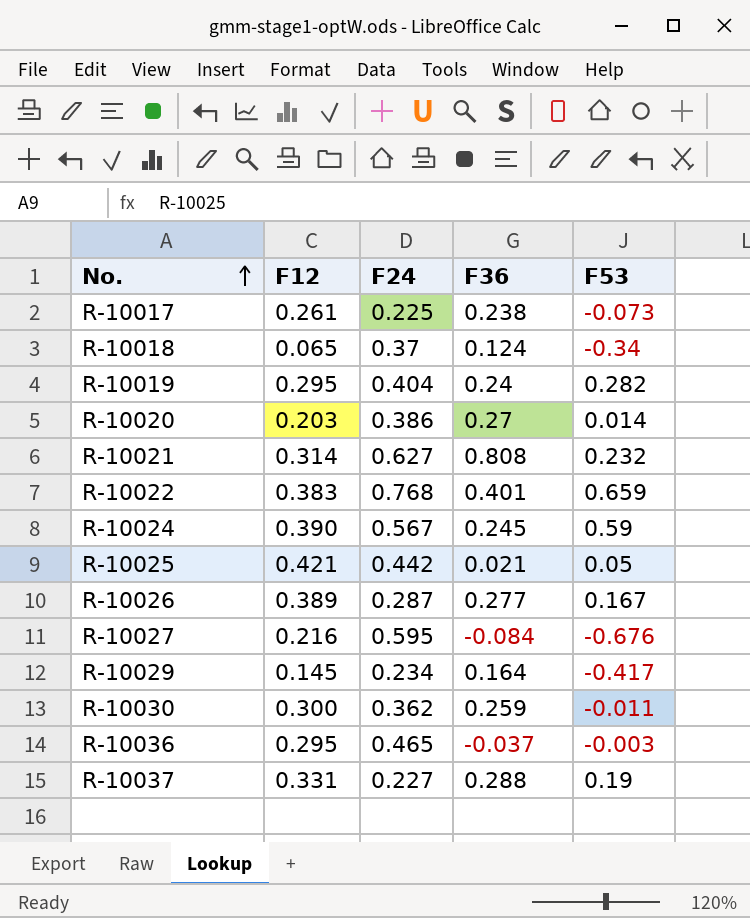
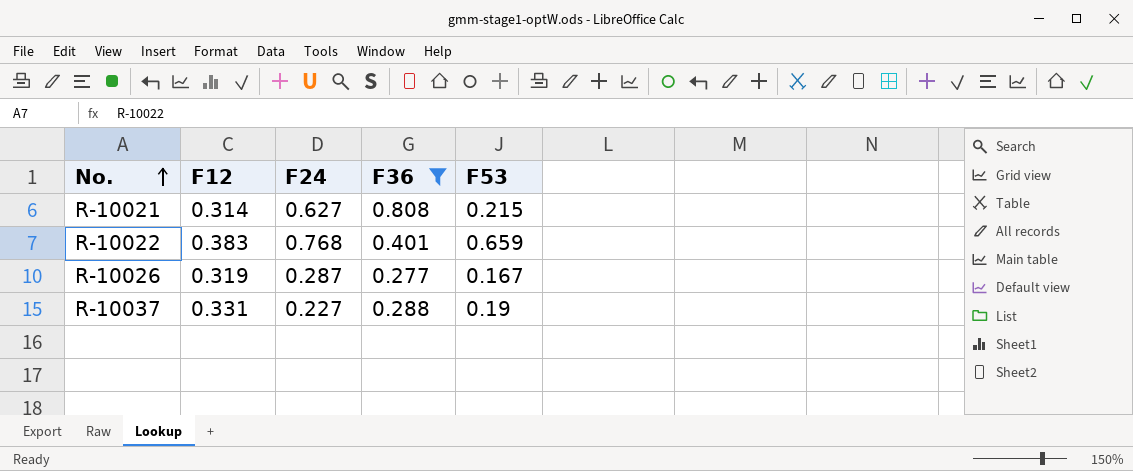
filter: none -> F36 >= 0.277
R-10021 | F53: 0.232 -> 0.215
R-10026 | F12: 0.389 -> 0.319

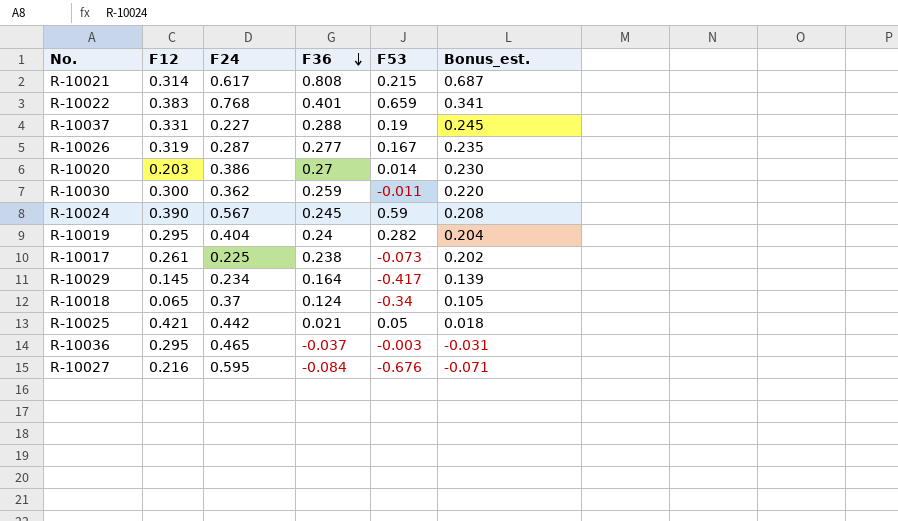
filter: F36 >= 0.277 -> none
row order: No. ascending -> F36 descending
column Bonus_est. | formula: none -> [F36] * 0.85
R-10021 | F24: 0.627 -> 0.617

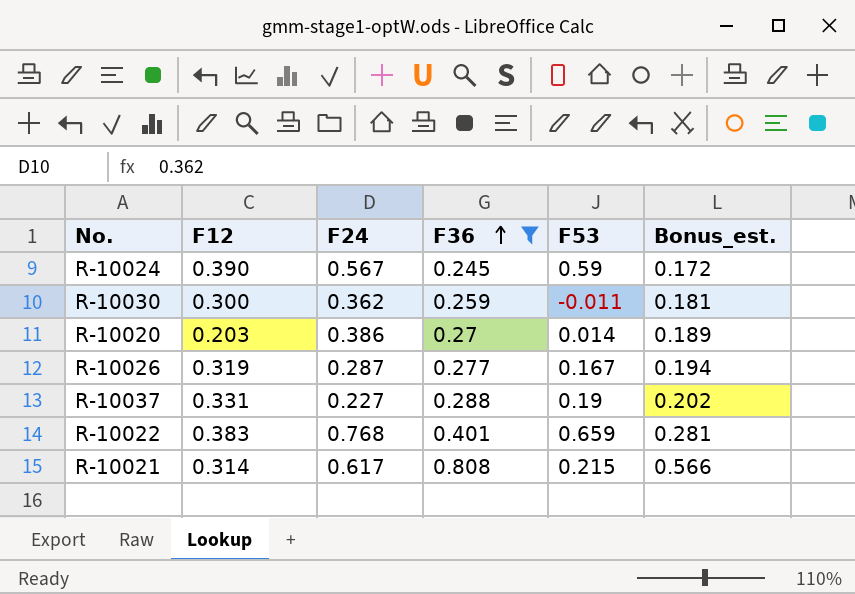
filter: none -> F36 >= 0.245
row order: F36 descending -> F36 ascending
column Bonus_est. | formula: [F36] * 0.85 -> [F36] * 0.7

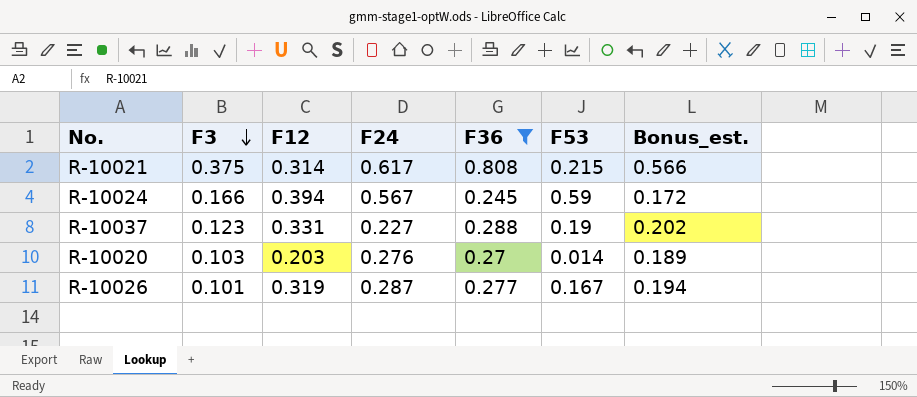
row order: F36 ascending -> F3 descending
column F3 | position: none -> 2
row R-10030: 0.300 | 0.362 | 0.259 | -0.011 | 0.181 -> none
row R-10022: 0.383 | 0.768 | 0.401 | 0.659 | 0.281 -> none
R-10024 | F12: 0.390 -> 0.394
R-10020 | F24: 0.386 -> 0.276

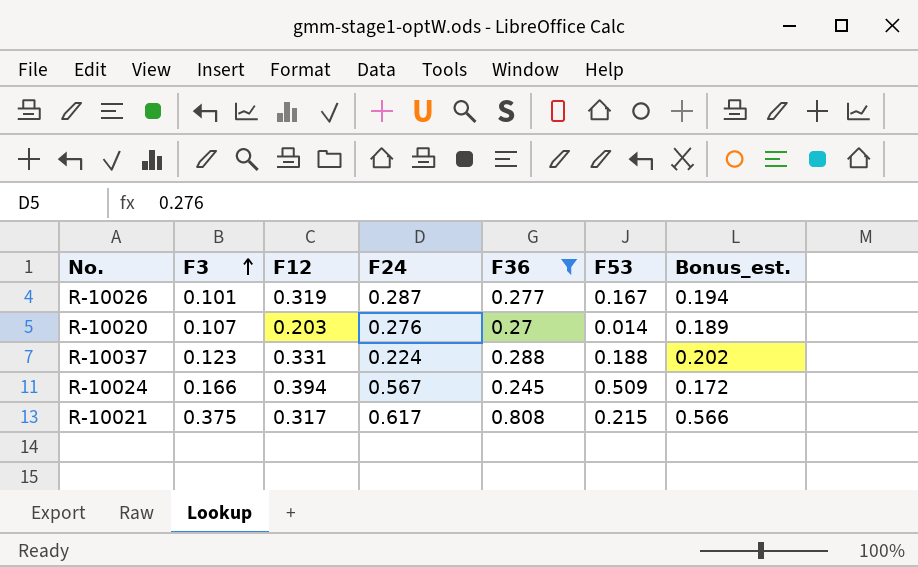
row order: F3 descending -> F3 ascending
R-10020 | F3: 0.103 -> 0.107
R-10037 | F24: 0.227 -> 0.224
R-10037 | F53: 0.19 -> 0.188
R-10024 | F53: 0.59 -> 0.509
R-10021 | F12: 0.314 -> 0.317

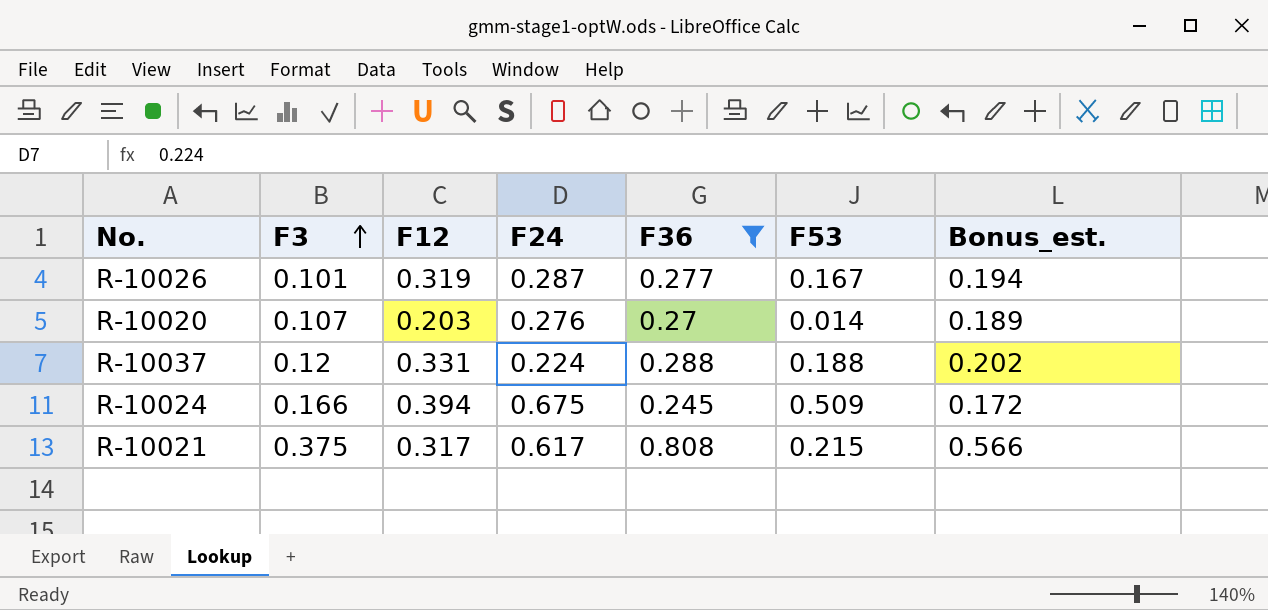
R-10037 | F3: 0.123 -> 0.12
R-10024 | F24: 0.567 -> 0.675

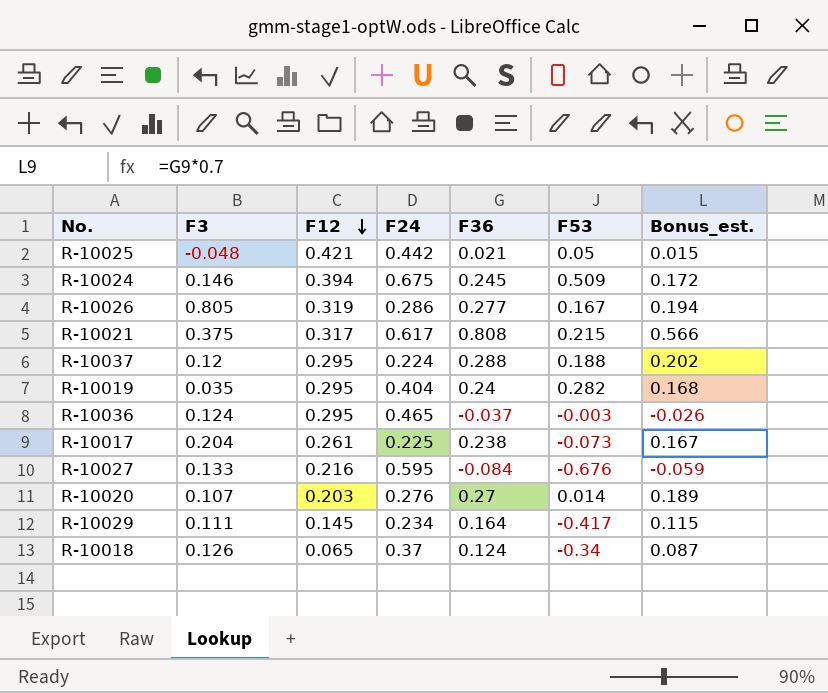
filter: F36 >= 0.245 -> none
row order: F3 ascending -> F12 descending
R-10024 | F3: 0.166 -> 0.146
R-10026 | F3: 0.101 -> 0.805
R-10026 | F24: 0.287 -> 0.286
R-10037 | F12: 0.331 -> 0.295

